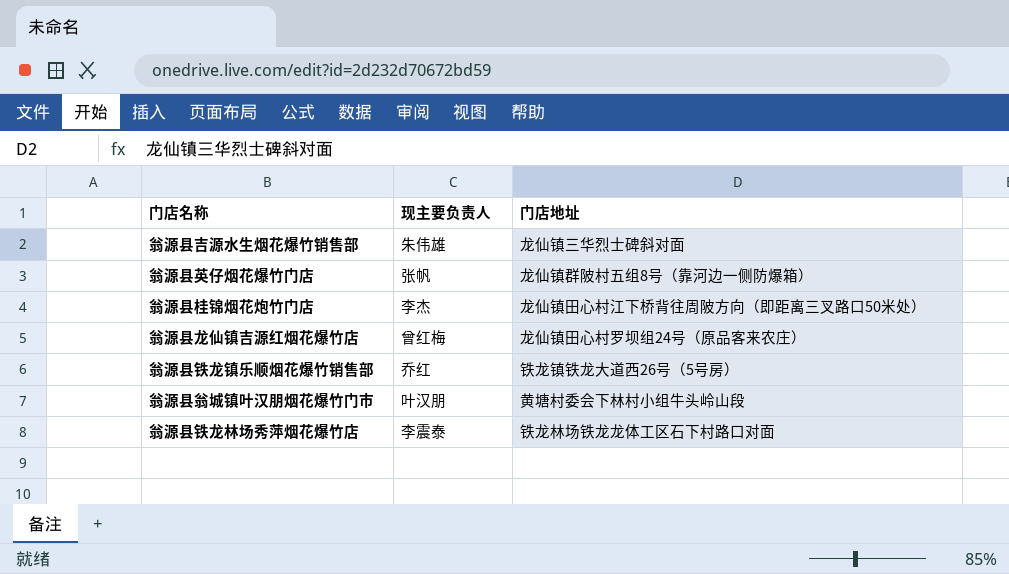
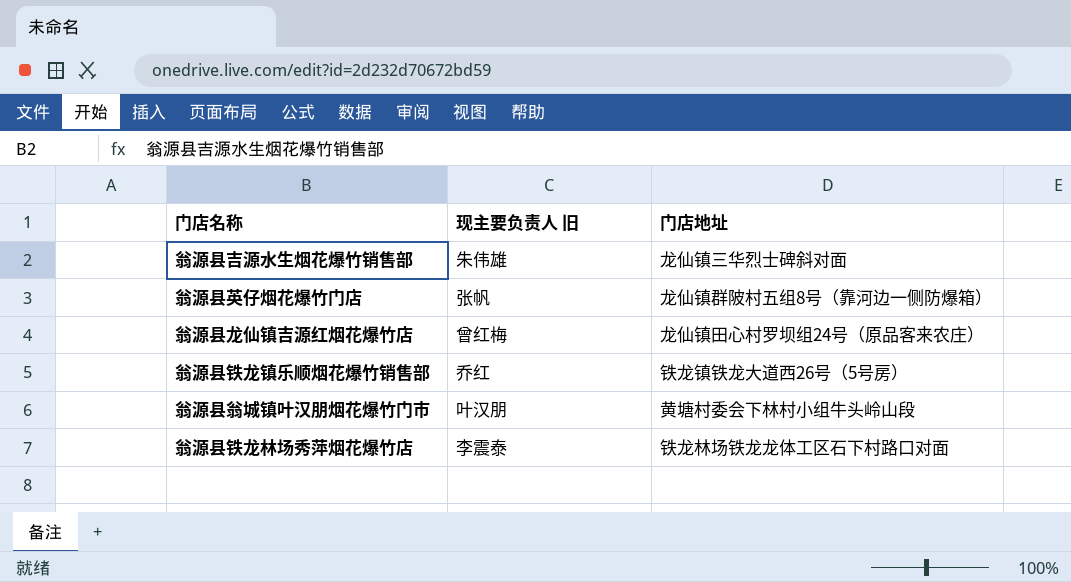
column name: 现主要负责人 -> 现主要负责人 旧
row 翁源县桂锦烟花炮竹门店: 李杰 | 龙仙镇田心村江下桥背往周陂方向（即距离三叉路口50米处） -> none

